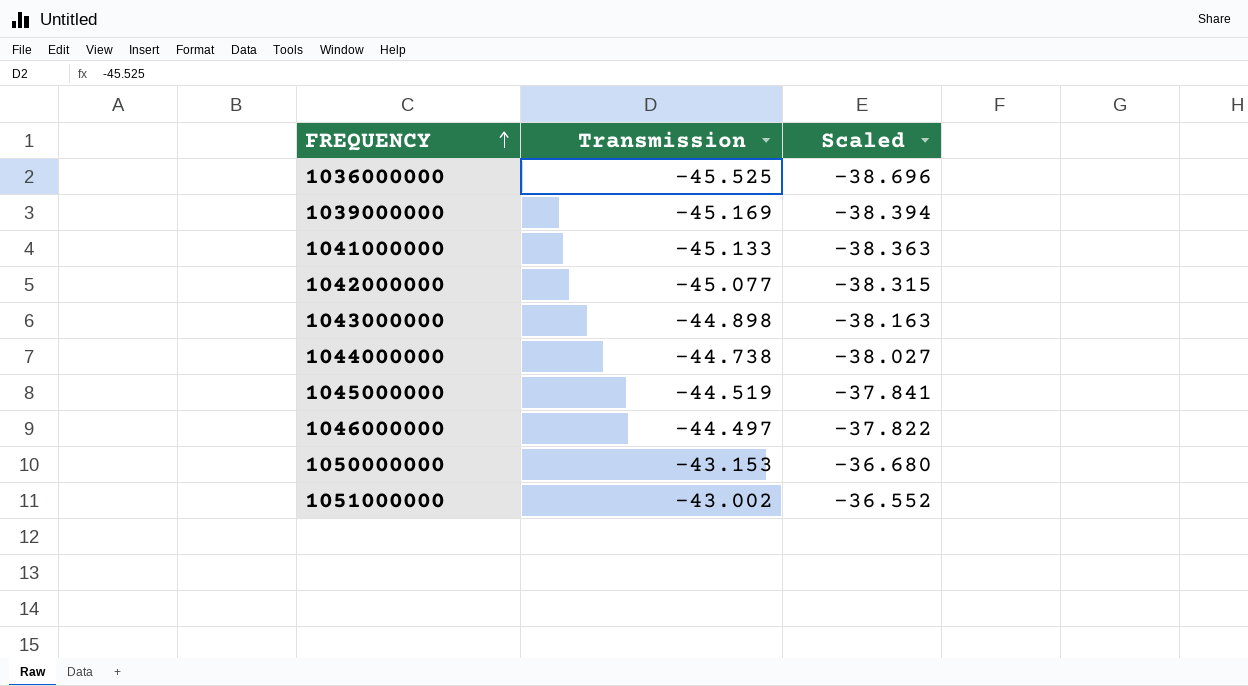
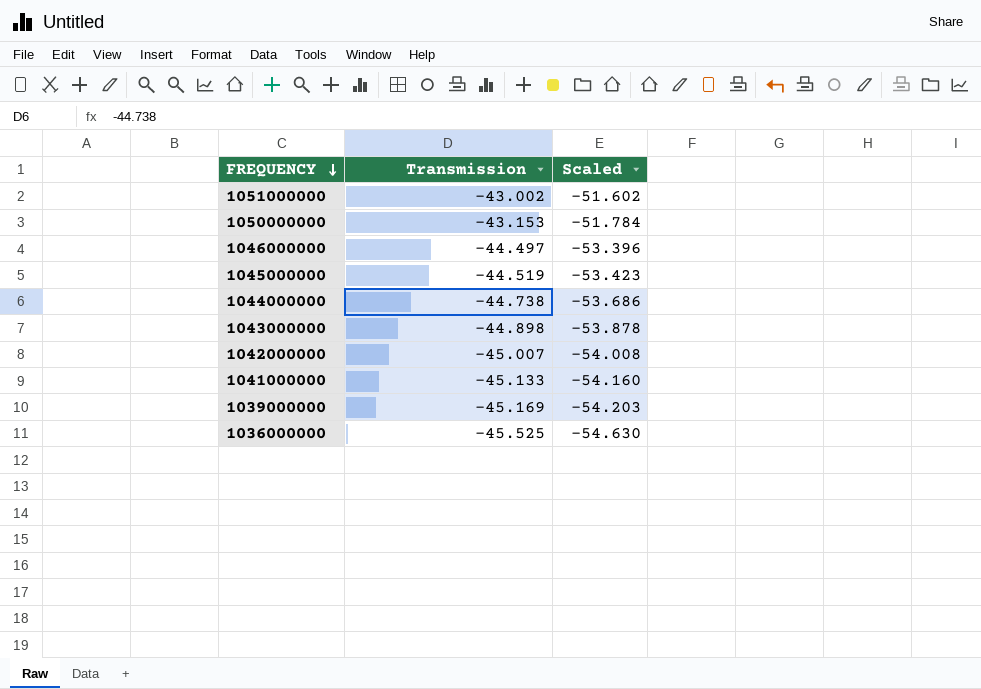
row order: FREQUENCY ascending -> FREQUENCY descending
column Scaled | formula: [Transmission] * 0.85 -> [Transmission] * 1.2
1042000000 | Transmission: -45.077 -> -45.007

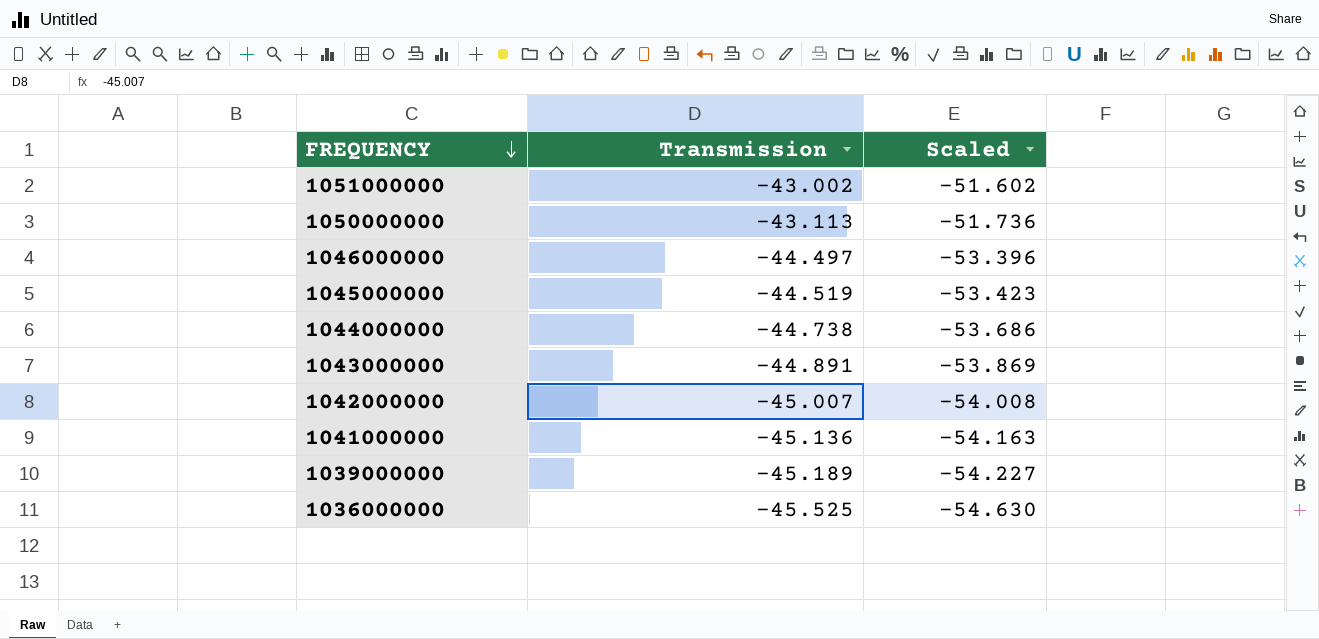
1050000000 | Transmission: -43.153 -> -43.113
1050000000 | Scaled: -51.784 -> -51.736
1043000000 | Transmission: -44.898 -> -44.891
1043000000 | Scaled: -53.878 -> -53.869
1041000000 | Transmission: -45.133 -> -45.136
1041000000 | Scaled: -54.160 -> -54.163
1039000000 | Transmission: -45.169 -> -45.189
1039000000 | Scaled: -54.203 -> -54.227

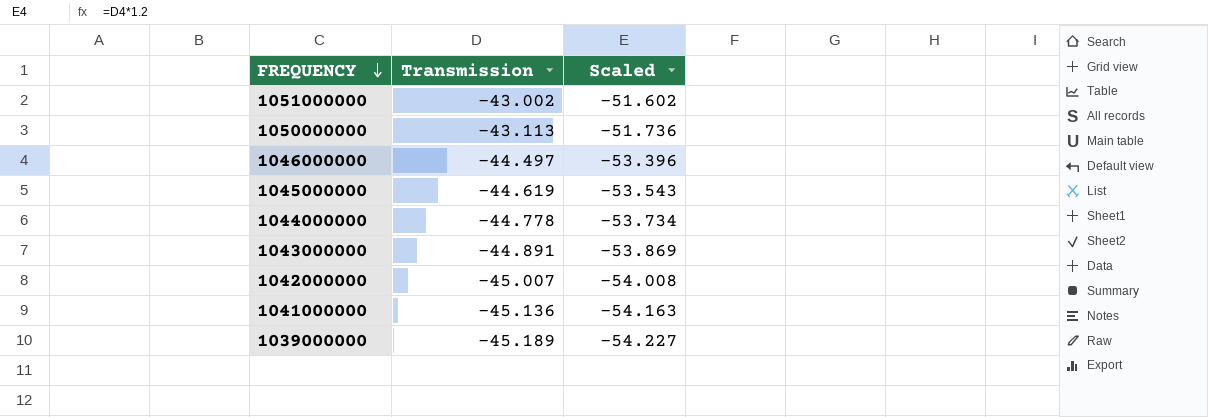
row 1036000000: -45.525 | -54.630 -> none
1045000000 | Transmission: -44.519 -> -44.619
1045000000 | Scaled: -53.423 -> -53.543
1044000000 | Transmission: -44.738 -> -44.778
1044000000 | Scaled: -53.686 -> -53.734

